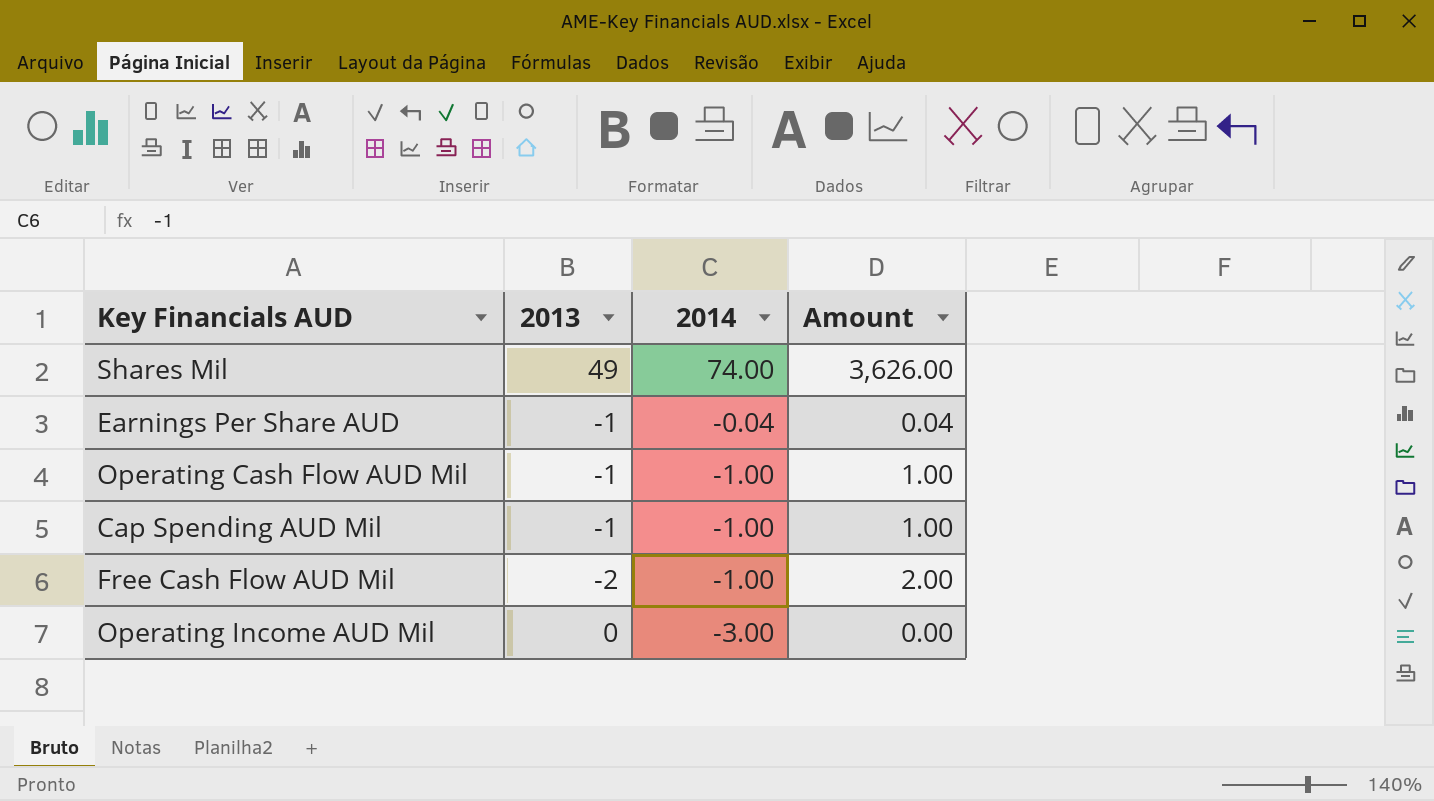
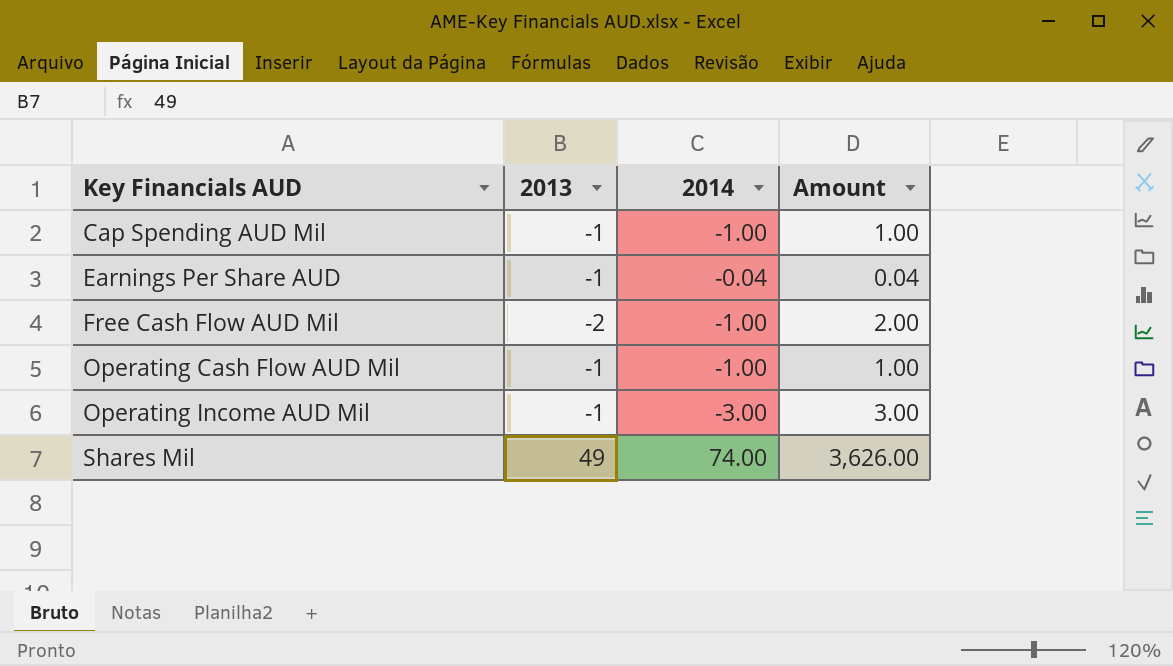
row order: 2014 descending -> Key Financials AUD ascending
Operating Income AUD Mil | 2013: 0 -> -1
Operating Income AUD Mil | Amount: 0.00 -> 3.00

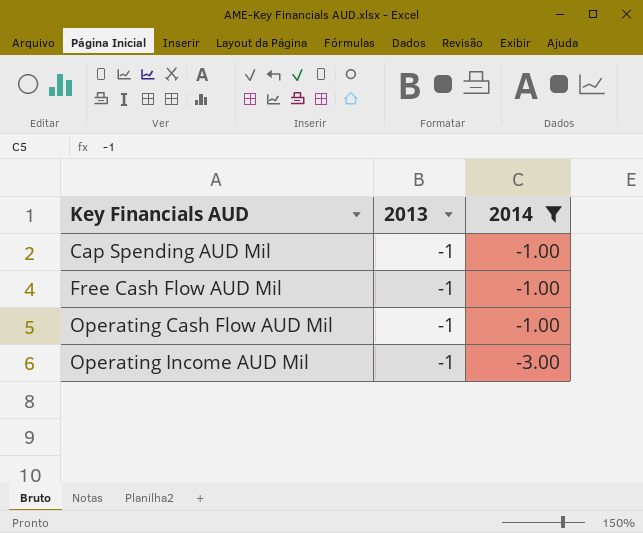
filter: none -> 2014 <= -1.00
column Amount | formula: [2013] * [2014] -> none
Free Cash Flow AUD Mil | 2013: -2 -> -1

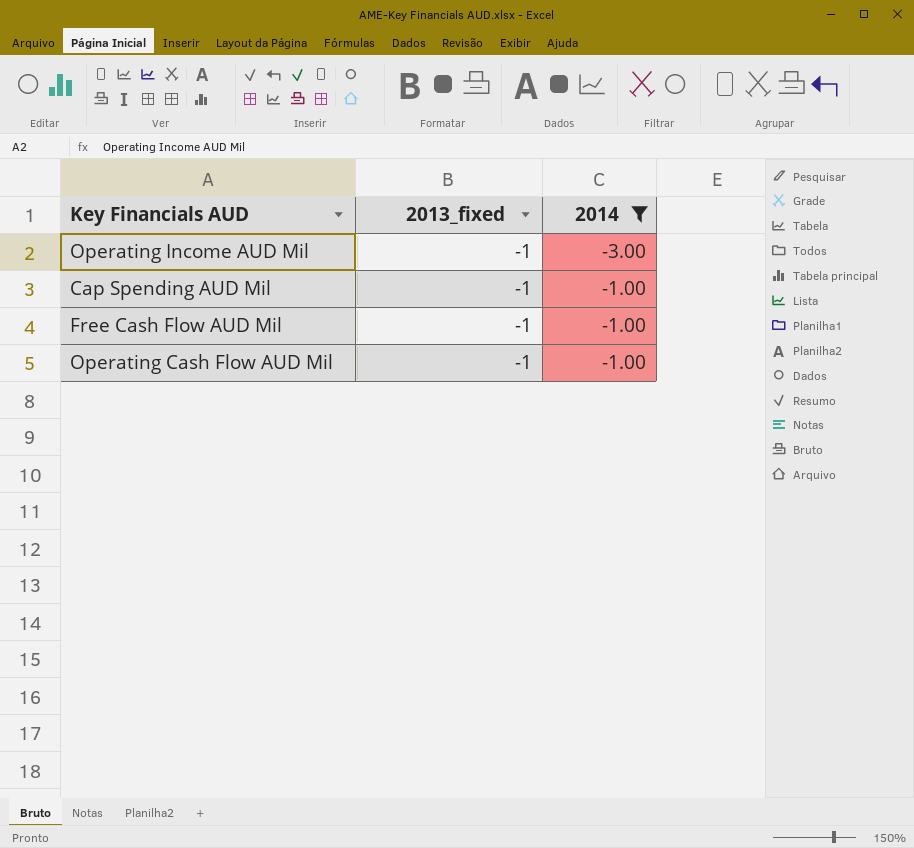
row order: Key Financials AUD ascending -> 2014 ascending
column name: 2013 -> 2013_fixed

